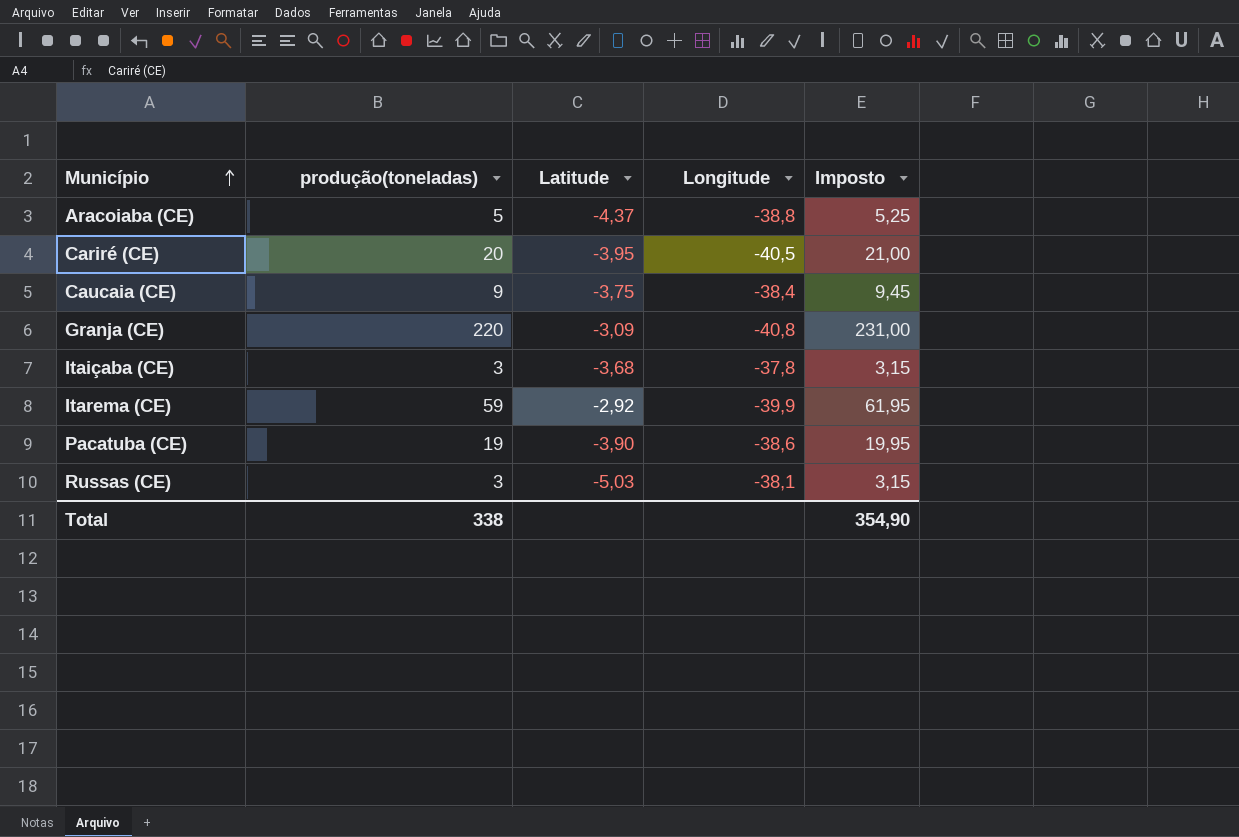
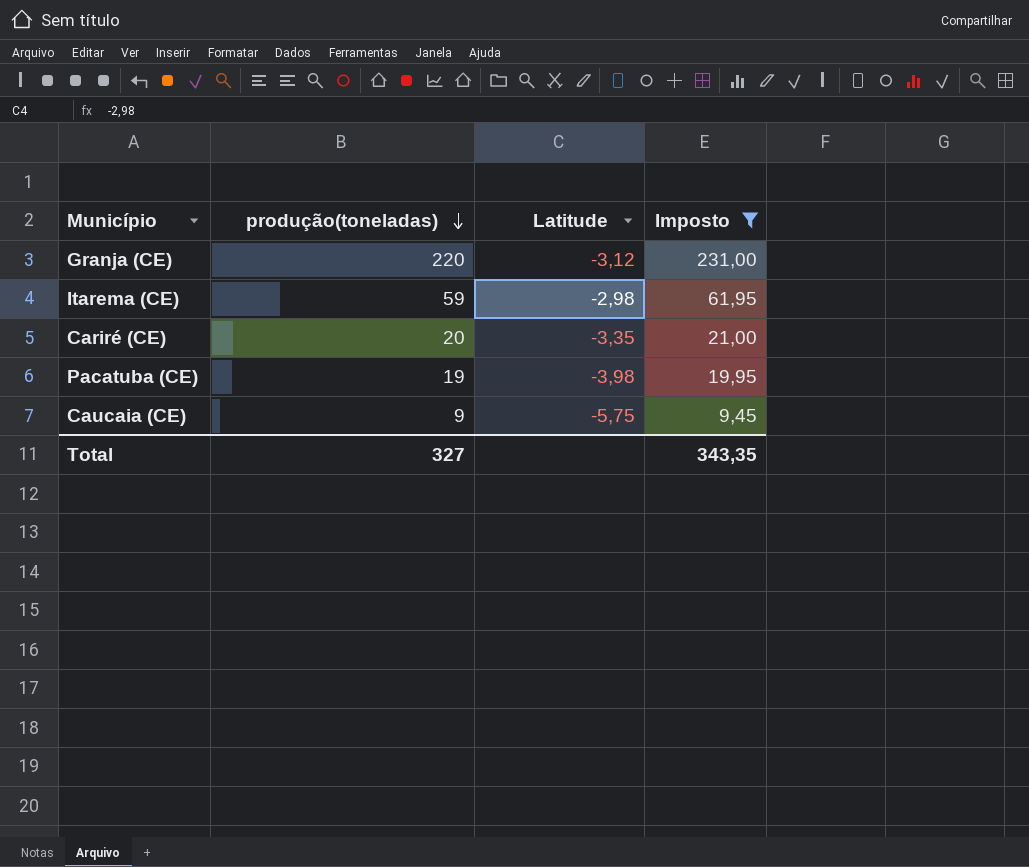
filter: none -> Imposto >= 9,45
row order: Município ascending -> produção(toneladas) descending
column Longitude | position: 4 -> none
Granja (CE) | Latitude: -3,09 -> -3,12
Itarema (CE) | Latitude: -2,92 -> -2,98
Cariré (CE) | Latitude: -3,95 -> -3,35
Pacatuba (CE) | Latitude: -3,90 -> -3,98
Caucaia (CE) | Latitude: -3,75 -> -5,75
Total | produção(toneladas): 338 -> 327
Total | Imposto: 354,90 -> 343,35

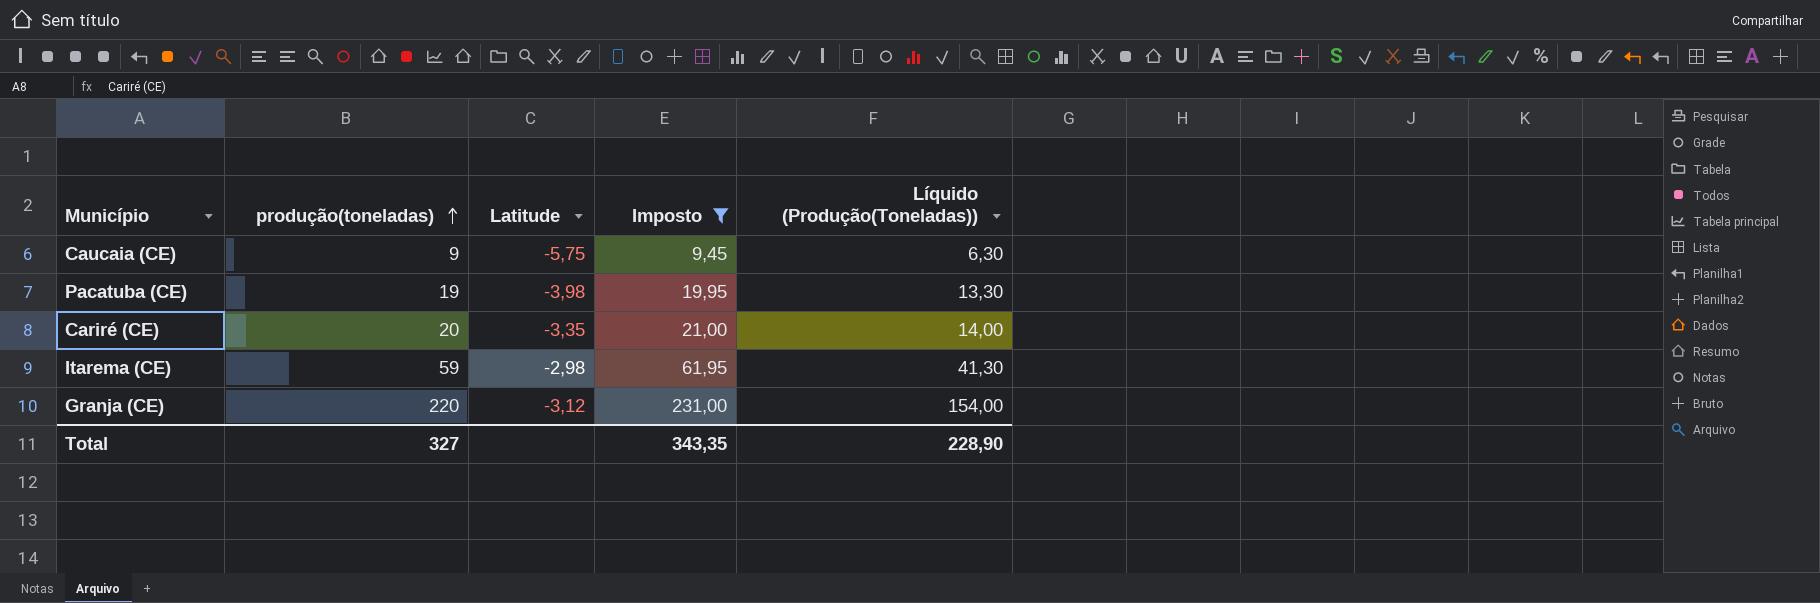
row order: produção(toneladas) descending -> produção(toneladas) ascending
column Líquido (Produção(Toneladas)) | formula: none -> [produção(toneladas)] * 0,7

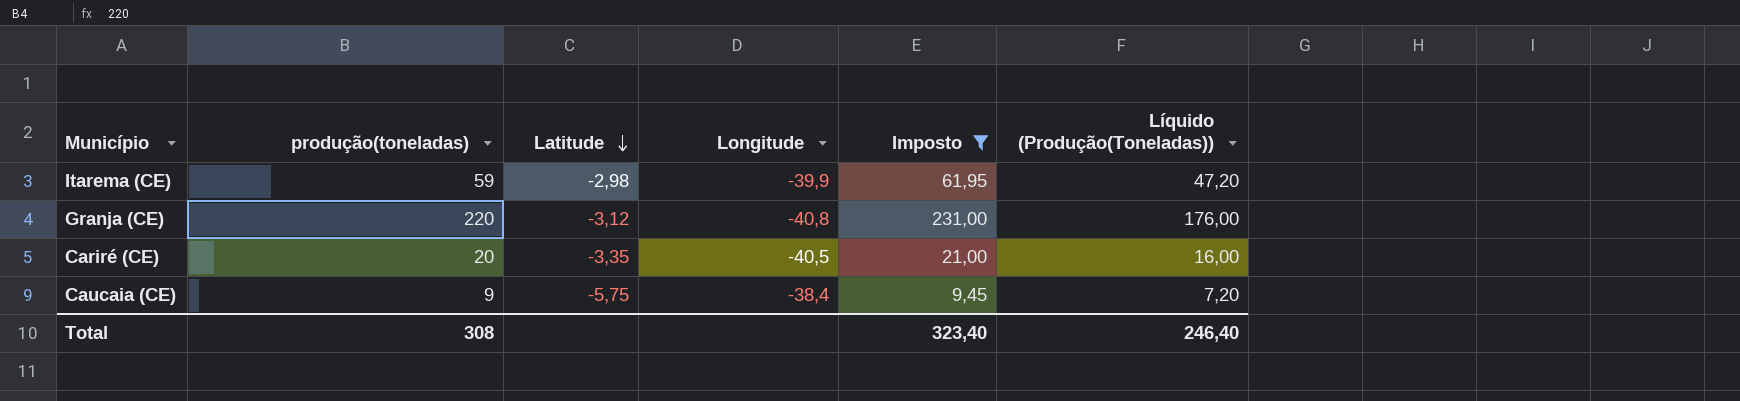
row order: produção(toneladas) ascending -> Latitude descending
column Longitude | position: none -> 4
column Líquido (Produção(Toneladas)) | formula: [produção(toneladas)] * 0,7 -> [produção(toneladas)] * 0,8
row Pacatuba (CE): 19 | -3,98 | 19,95 | 13,30 -> none
Total | produção(toneladas): 327 -> 308
Total | Imposto: 343,35 -> 323,40
Total | Líquido (Produção(Toneladas)): 228,90 -> 246,40

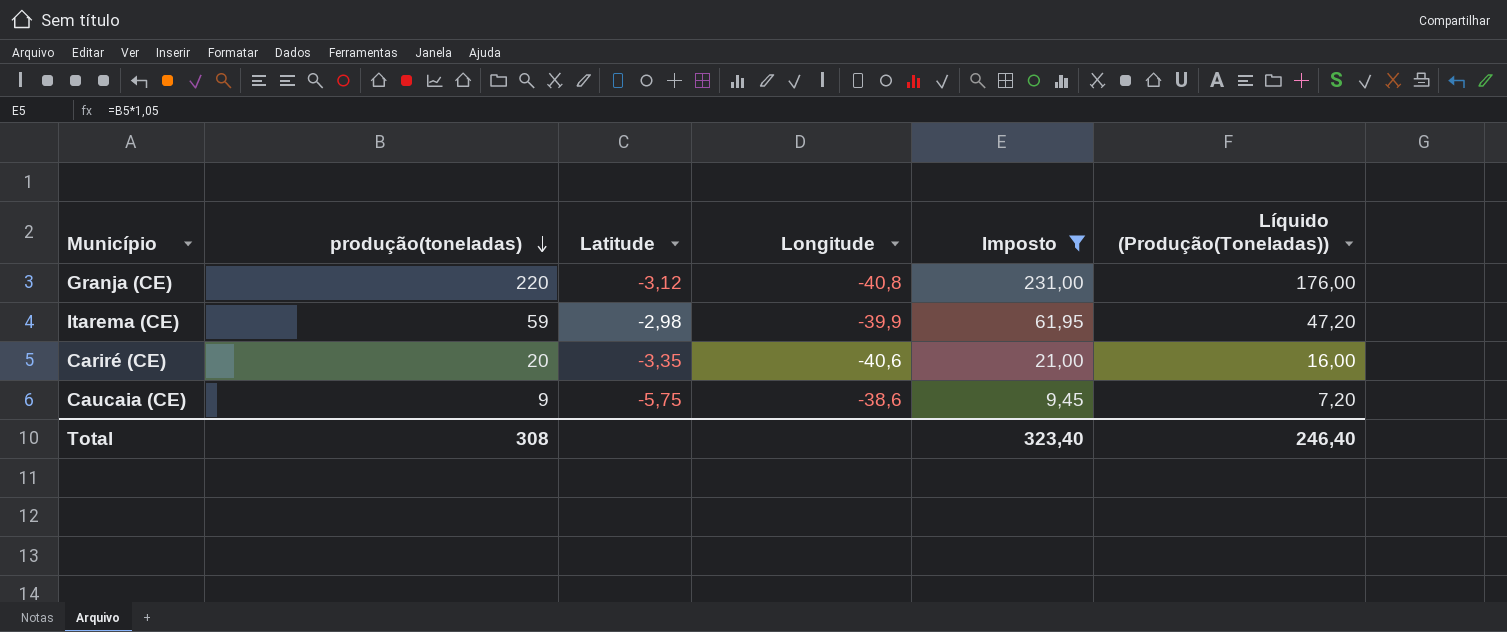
row order: Latitude descending -> produção(toneladas) descending
Cariré (CE) | Longitude: -40,5 -> -40,6
Caucaia (CE) | Longitude: -38,4 -> -38,6

